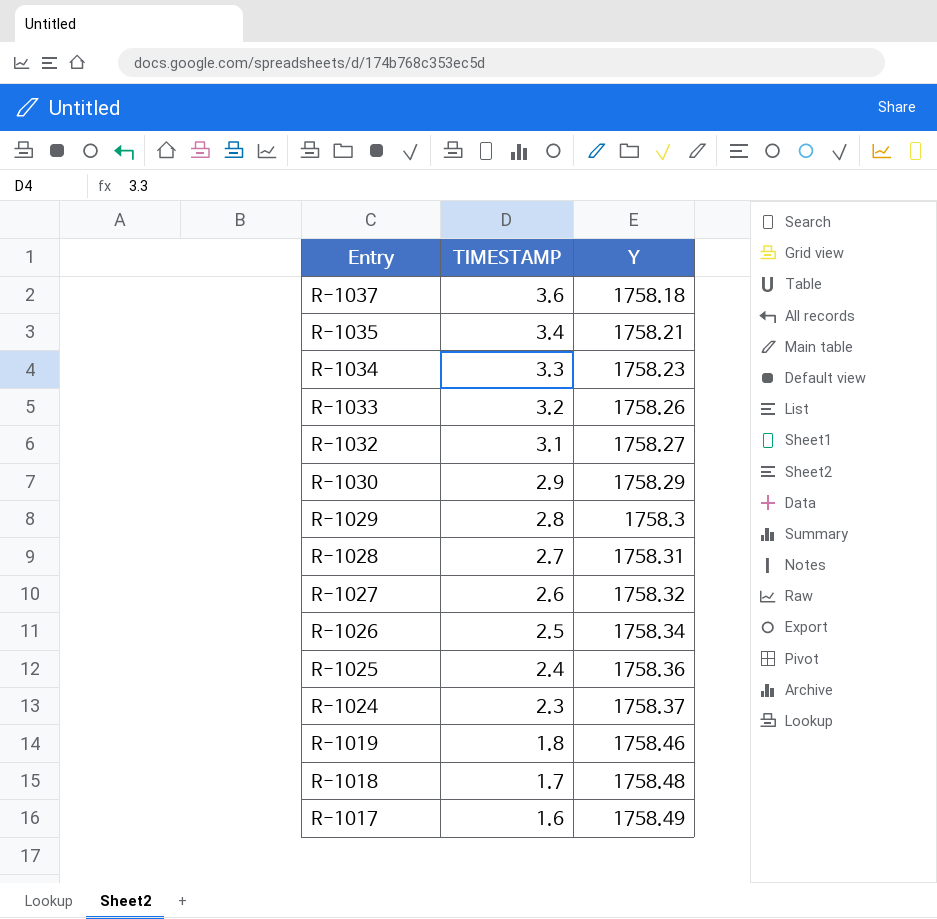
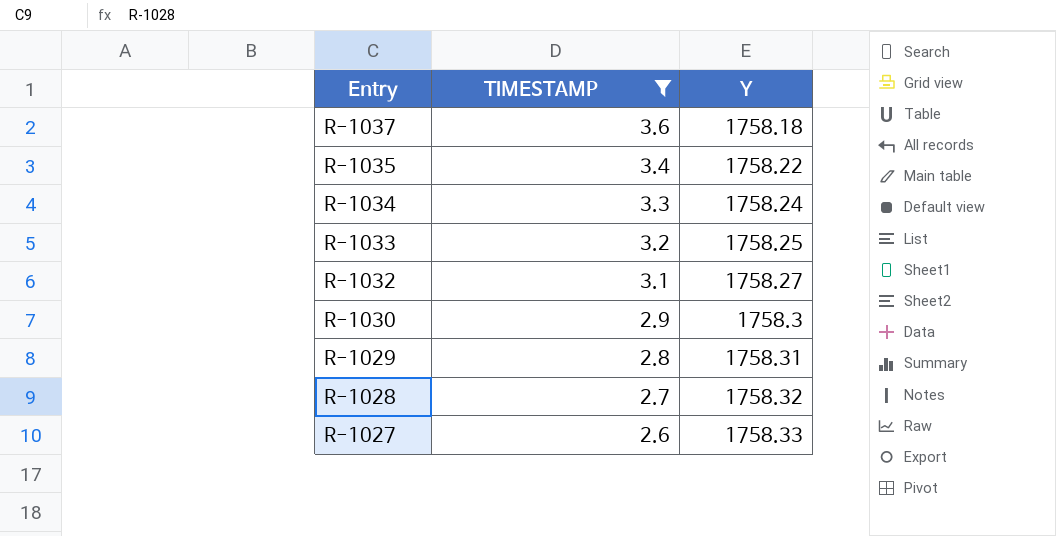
filter: none -> TIMESTAMP >= 2.6
R-1035 | Y: 1758.21 -> 1758.22
R-1034 | Y: 1758.23 -> 1758.24
R-1033 | Y: 1758.26 -> 1758.25
R-1030 | Y: 1758.29 -> 1758.3
R-1029 | Y: 1758.3 -> 1758.31
R-1028 | Y: 1758.31 -> 1758.32
R-1027 | Y: 1758.32 -> 1758.33

